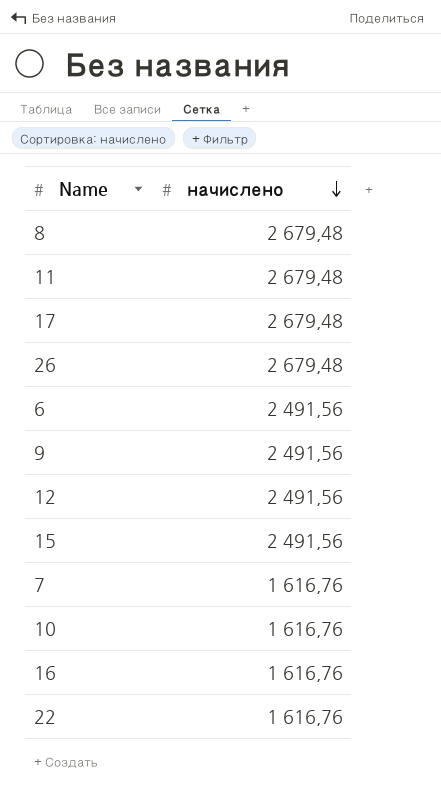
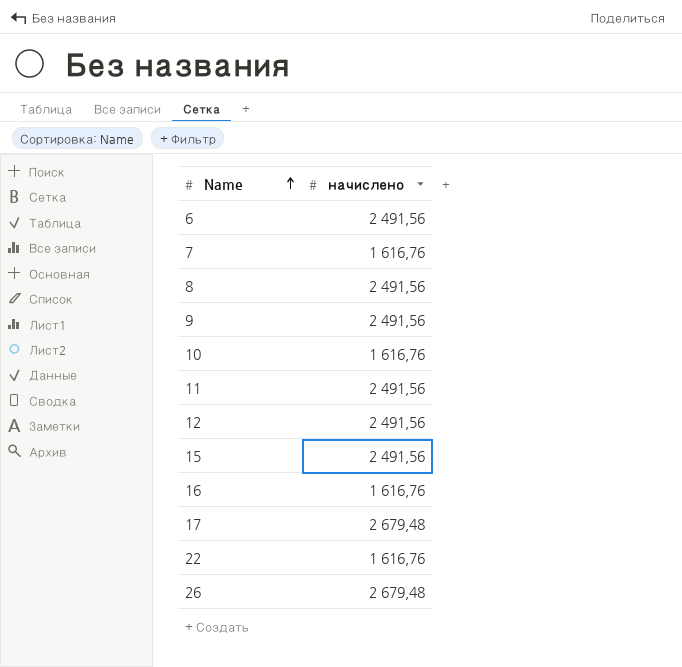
row order: начислено descending -> Name ascending
8 | начислено: 2 679,48 -> 2 491,56
11 | начислено: 2 679,48 -> 2 491,56

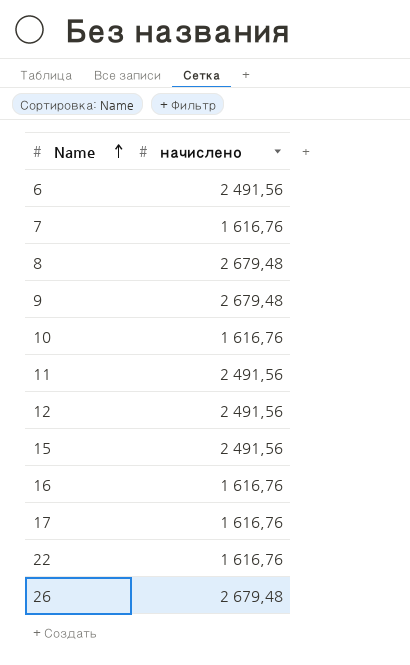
8 | начислено: 2 491,56 -> 2 679,48
9 | начислено: 2 491,56 -> 2 679,48
17 | начислено: 2 679,48 -> 1 616,76

